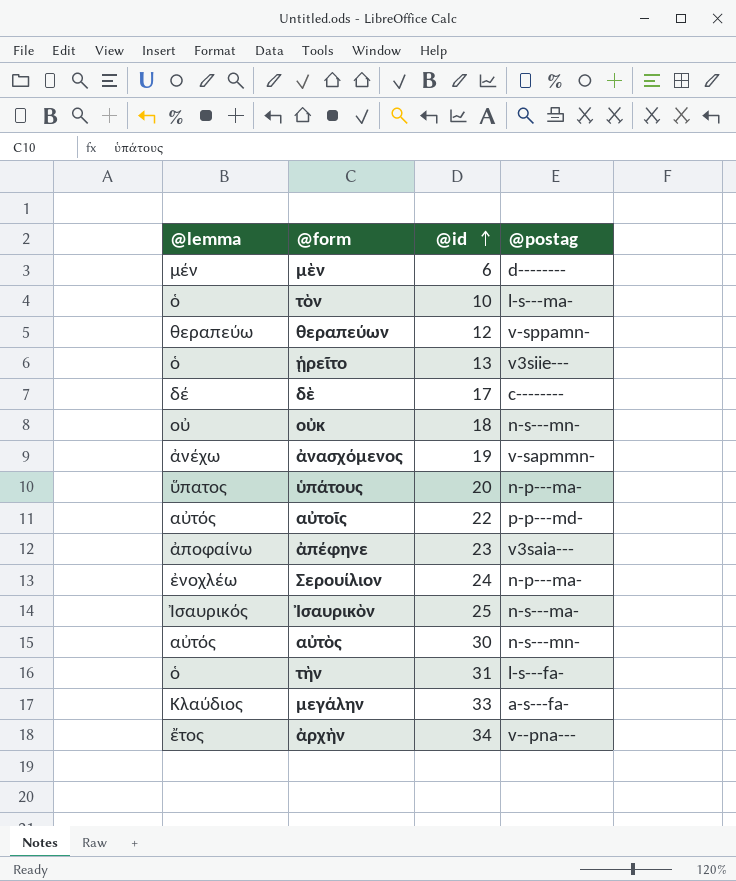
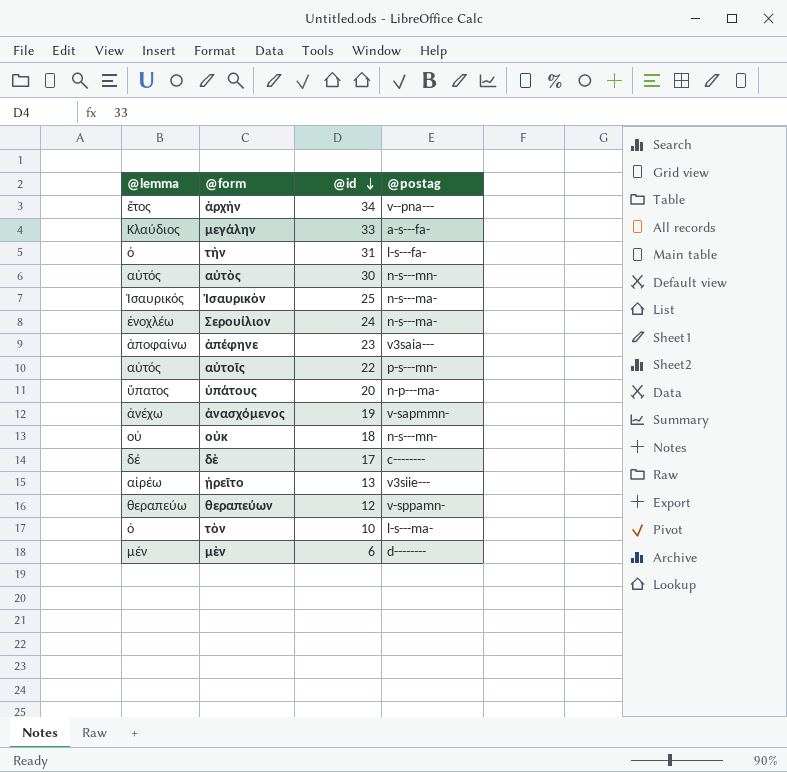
row order: @id ascending -> @id descending
Σερουίλιον | @postag: n-p---ma- -> n-s---ma-
αὐτοῖς | @postag: p-p---md- -> p-s---mn-
ᾑρεῖτο | @lemma: ὁ -> αἱρέω

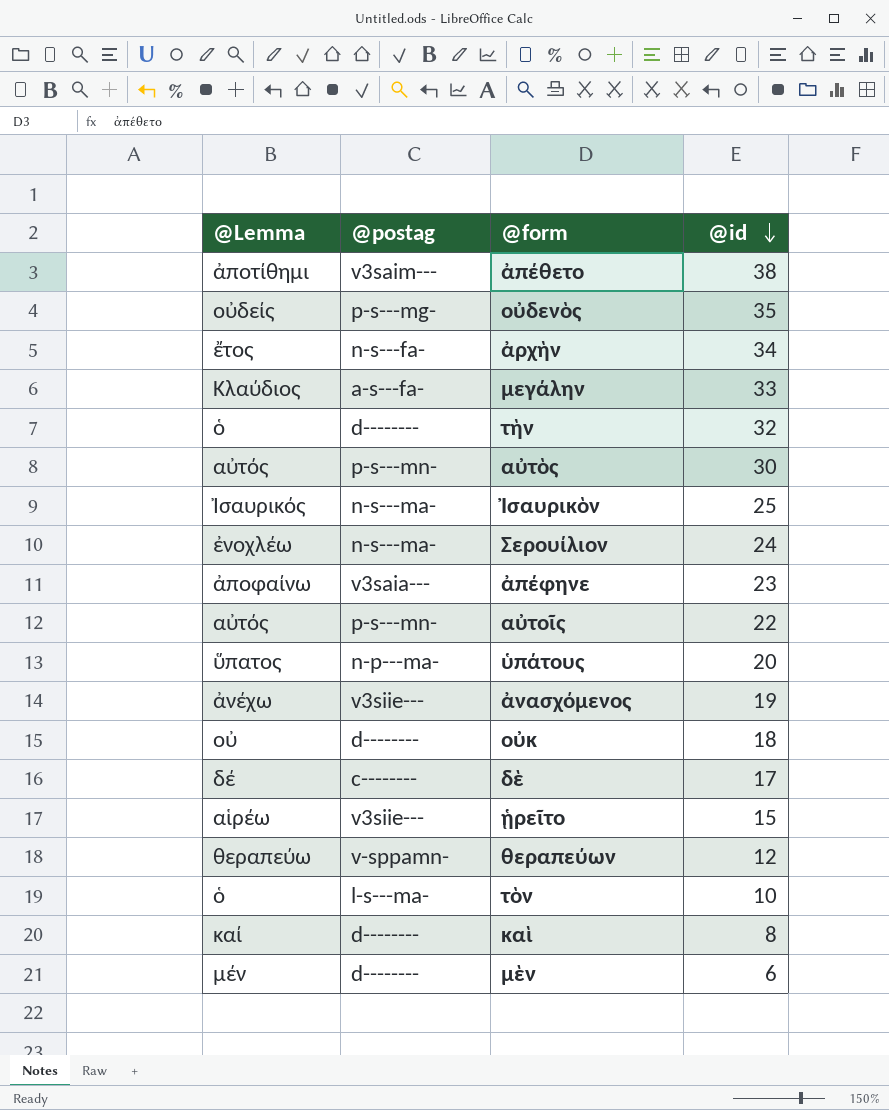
column name: @lemma -> @Lemma
column @postag | position: 4 -> 2
row ἀπέθετο: none -> ἀποτίθημι | v3saim--- | 38
row οὐδενὸς: none -> οὐδείς | p-s---mg- | 35
ἀρχὴν | @postag: v--pna--- -> n-s---fa-
τὴν | @postag: l-s---fa- -> d--------
τὴν | @id: 31 -> 32
αὐτὸς | @postag: n-s---mn- -> p-s---mn-
ἀνασχόμενος | @postag: v-sapmmn- -> v3siie---
οὐκ | @postag: n-s---mn- -> d--------
ᾑρεῖτο | @id: 13 -> 15
row καὶ: none -> καί | d-------- | 8

